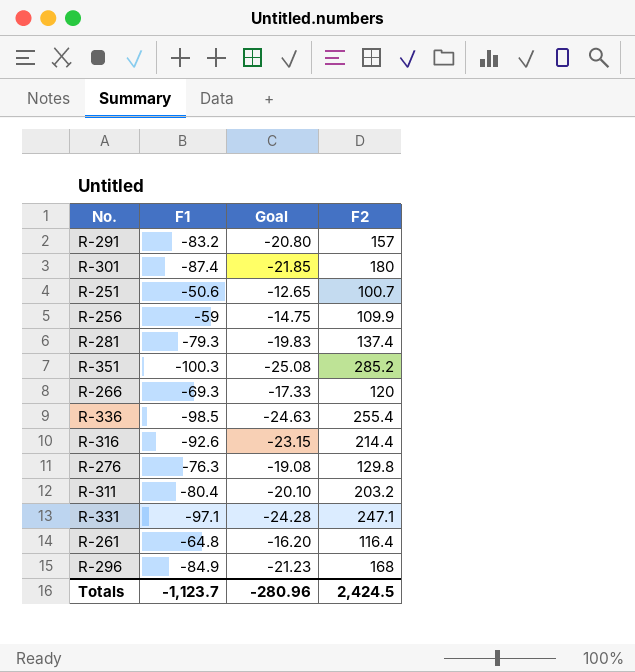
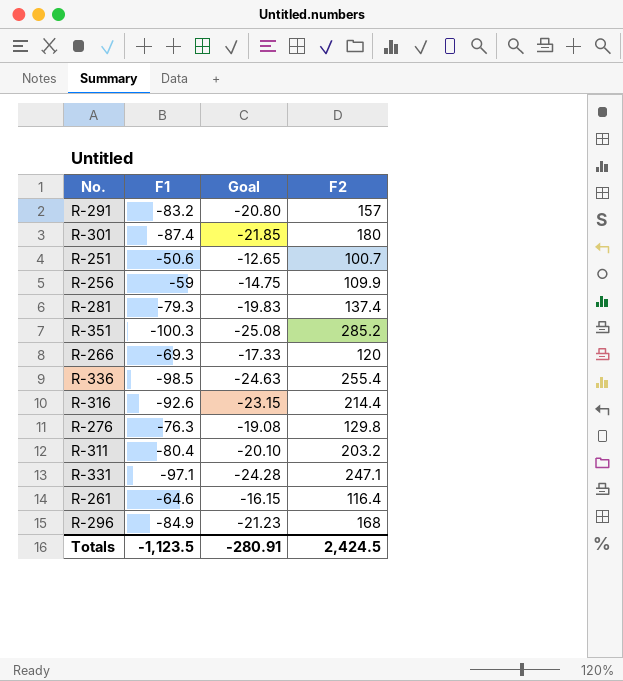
R-261 | F1: -64.8 -> -64.6
R-261 | Goal: -16.20 -> -16.15
Totals | F1: -1,123.7 -> -1,123.5
Totals | Goal: -280.96 -> -280.91

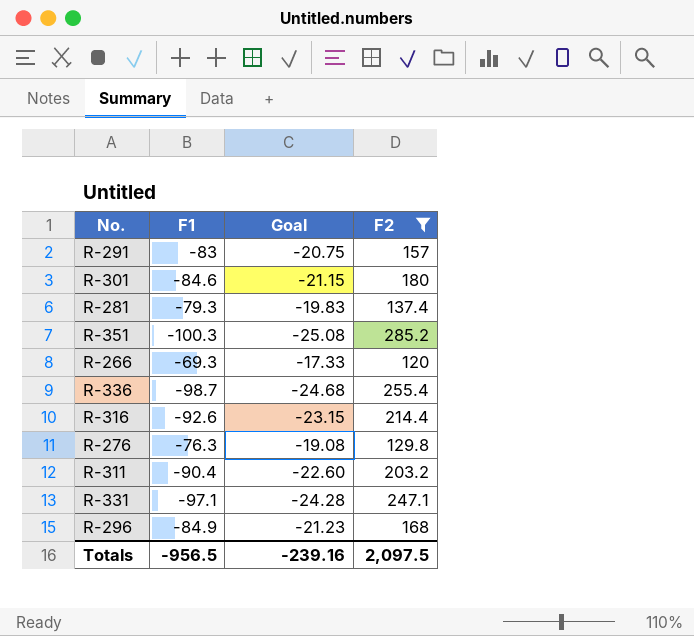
filter: none -> F2 >= 120
R-291 | F1: -83.2 -> -83
R-291 | Goal: -20.80 -> -20.75
R-301 | F1: -87.4 -> -84.6
R-301 | Goal: -21.85 -> -21.15
R-336 | F1: -98.5 -> -98.7
R-336 | Goal: -24.63 -> -24.68
R-311 | F1: -80.4 -> -90.4
R-311 | Goal: -20.10 -> -22.60
Totals | F1: -1,123.5 -> -956.5
Totals | Goal: -280.91 -> -239.16
Totals | F2: 2,424.5 -> 2,097.5

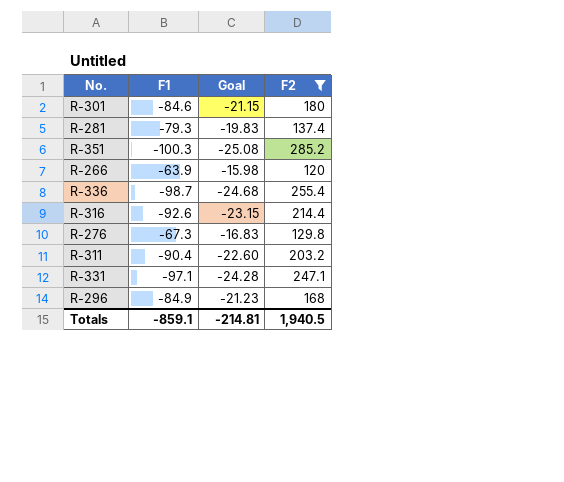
row R-291: -83 | -20.75 | 157 -> none
R-266 | F1: -69.3 -> -63.9
R-266 | Goal: -17.33 -> -15.98
R-276 | F1: -76.3 -> -67.3
R-276 | Goal: -19.08 -> -16.83
Totals | F1: -956.5 -> -859.1
Totals | Goal: -239.16 -> -214.81
Totals | F2: 2,097.5 -> 1,940.5

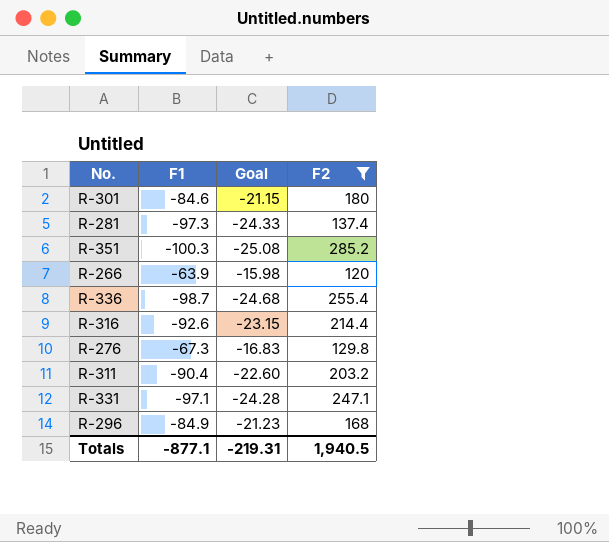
R-281 | F1: -79.3 -> -97.3
R-281 | Goal: -19.83 -> -24.33
Totals | F1: -859.1 -> -877.1
Totals | Goal: -214.81 -> -219.31

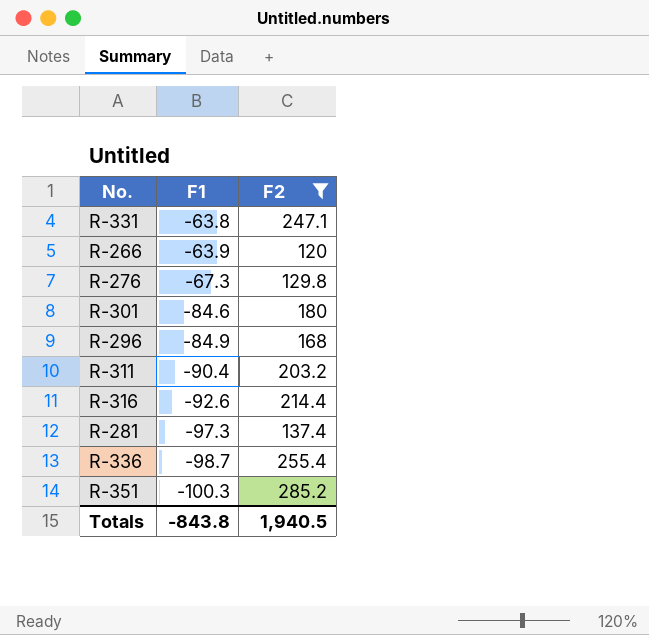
row order: none -> F1 descending
column Goal | formula: [F1] * 0.25 -> none
R-331 | F1: -97.1 -> -63.8
Totals | F1: -877.1 -> -843.8

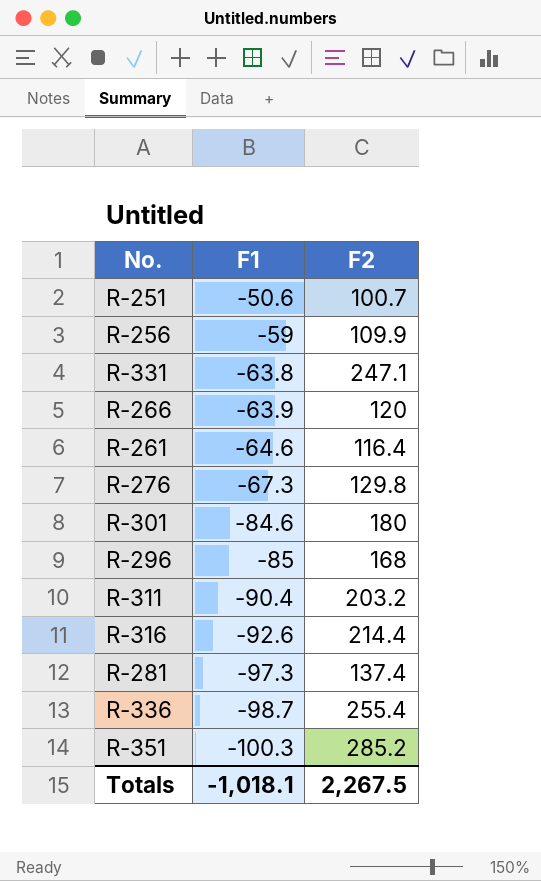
filter: F2 >= 120 -> none
R-296 | F1: -84.9 -> -85
Totals | F1: -843.8 -> -1,018.1
Totals | F2: 1,940.5 -> 2,267.5

